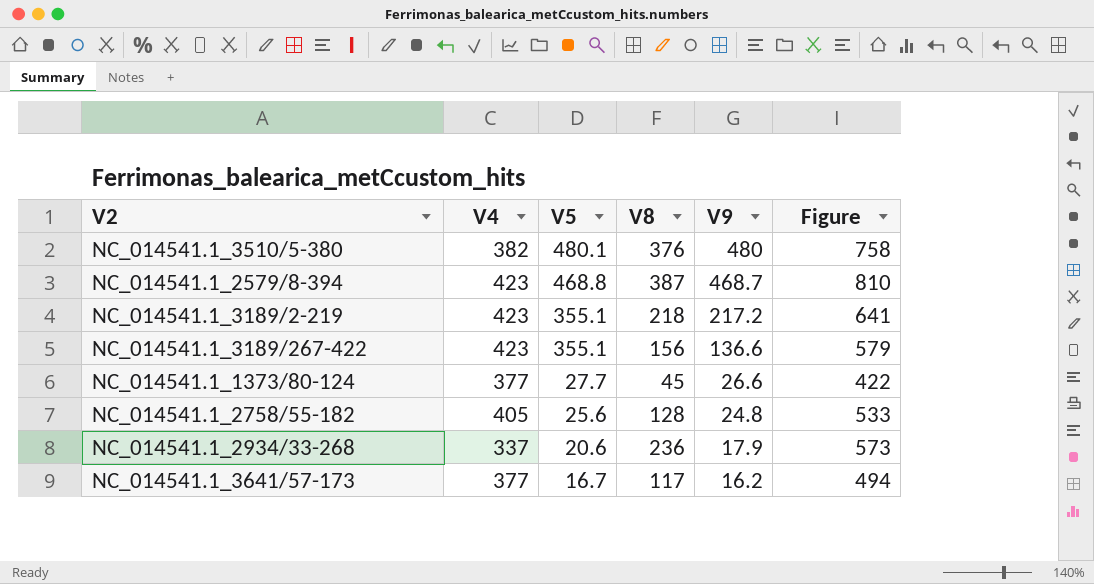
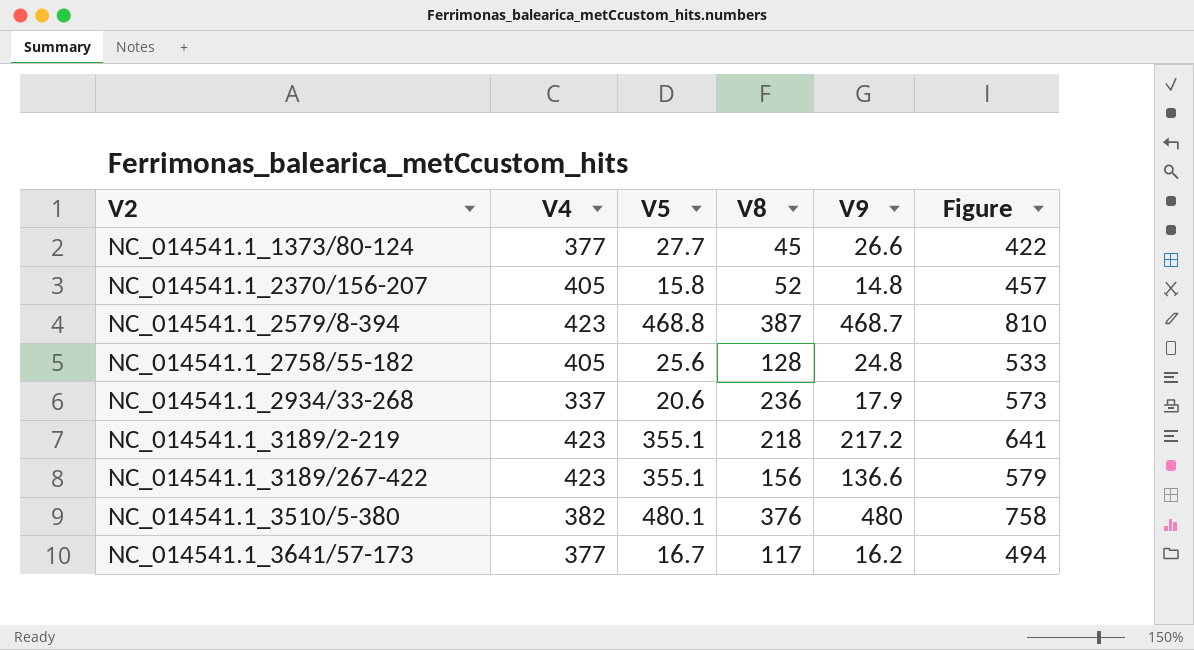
row order: V5 descending -> V2 ascending
row NC_014541.1_2370/156-207: none -> 405 | 15.8 | 52 | 14.8 | 457

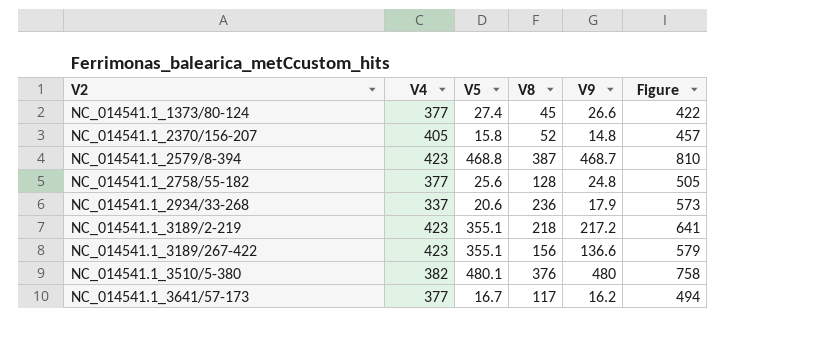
NC_014541.1_1373/80-124 | V5: 27.7 -> 27.4
NC_014541.1_2758/55-182 | V4: 405 -> 377
NC_014541.1_2758/55-182 | Figure: 533 -> 505

